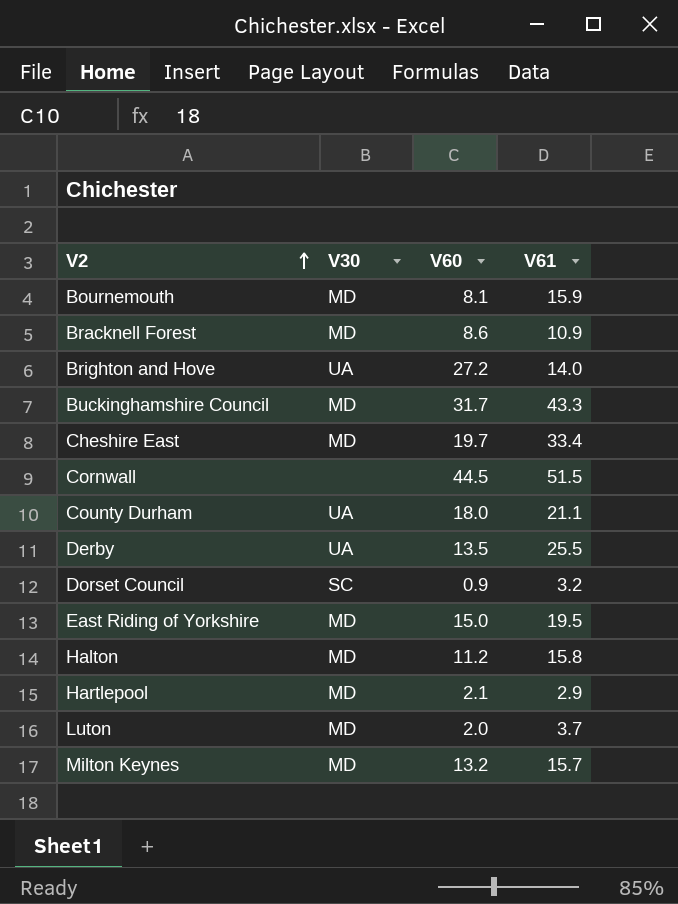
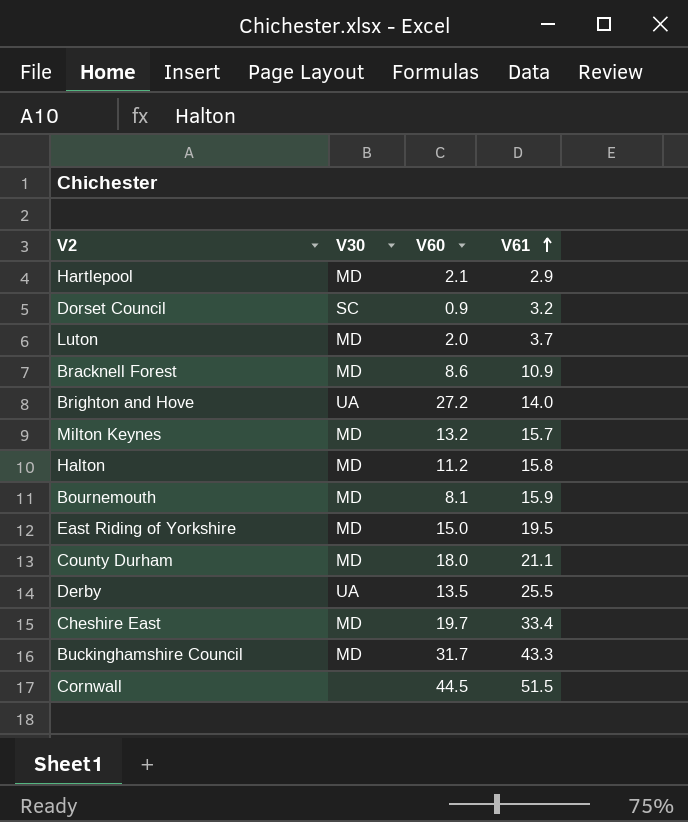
row order: V2 ascending -> V61 ascending
County Durham | V30: UA -> MD

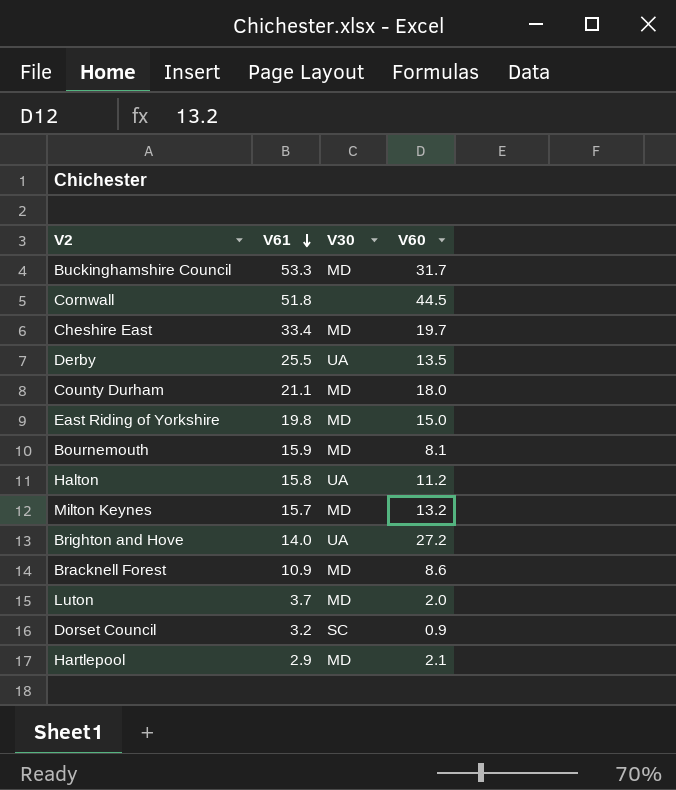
row order: V61 ascending -> V61 descending
column V61 | position: 4 -> 2
Buckinghamshire Council | V61: 43.3 -> 53.3
Cornwall | V61: 51.5 -> 51.8
East Riding of Yorkshire | V61: 19.5 -> 19.8
Halton | V30: MD -> UA

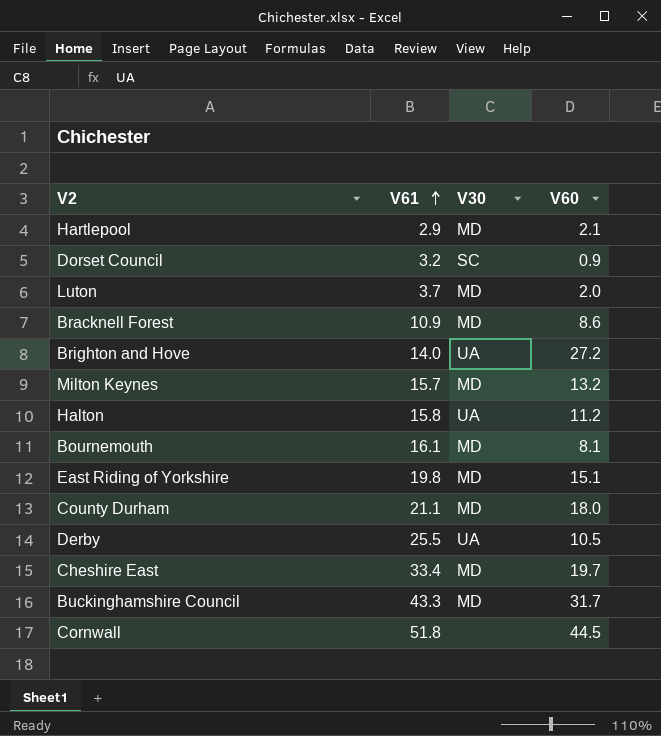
row order: V61 descending -> V61 ascending
Bournemouth | V61: 15.9 -> 16.1
East Riding of Yorkshire | V60: 15.0 -> 15.1
Derby | V60: 13.5 -> 10.5
Buckinghamshire Council | V61: 53.3 -> 43.3

